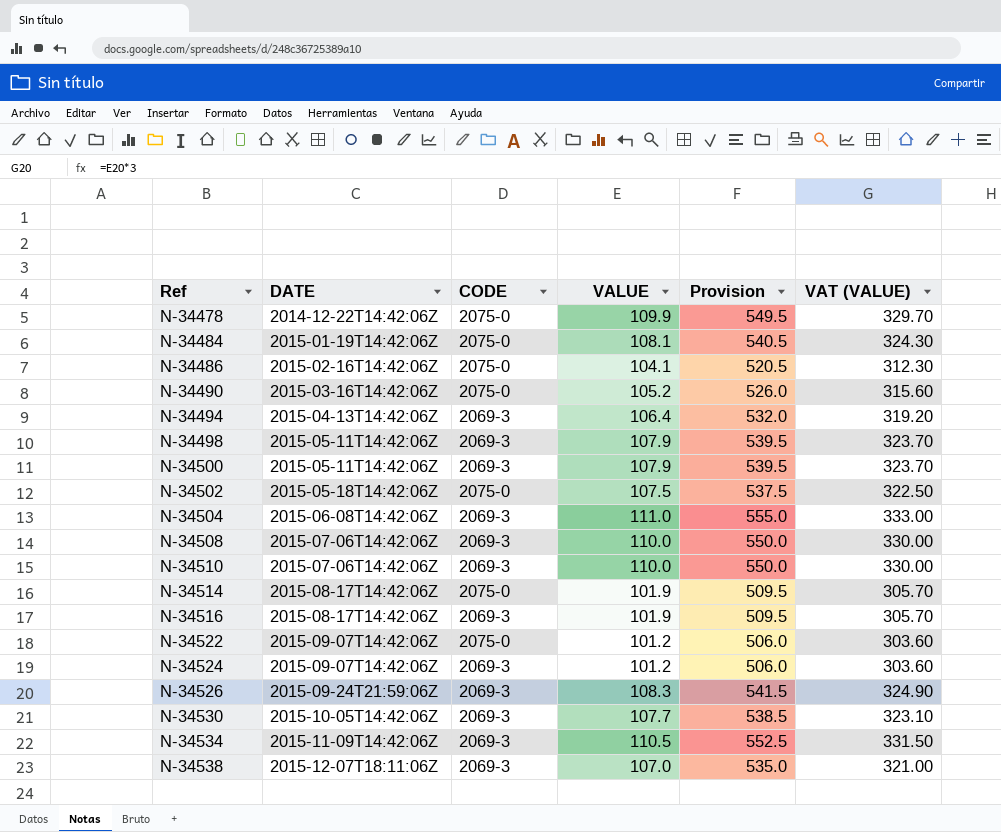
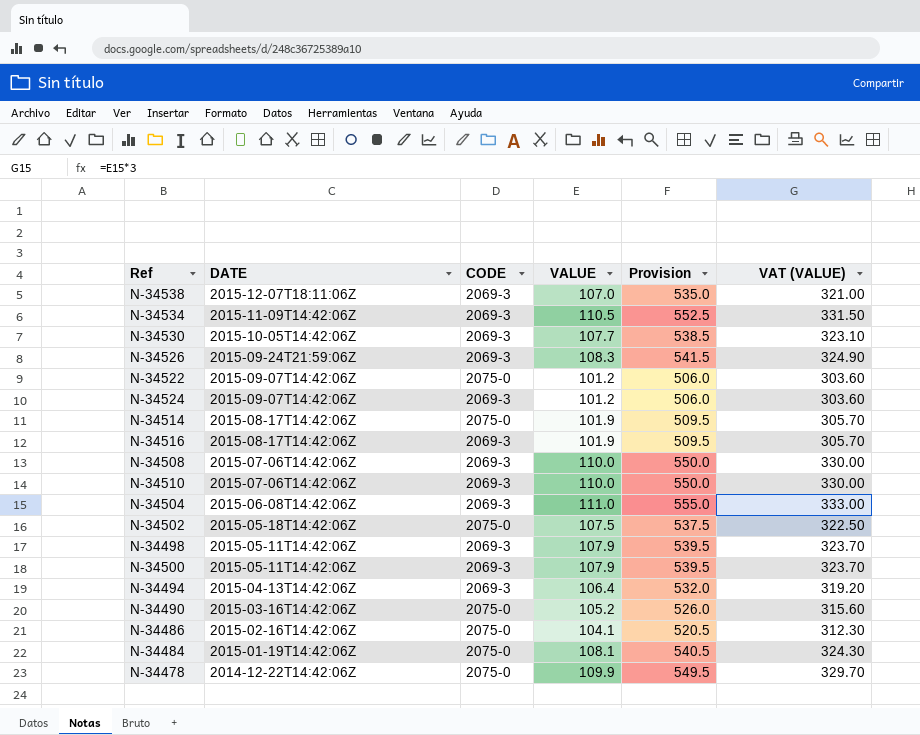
row order: Ref ascending -> DATE descending

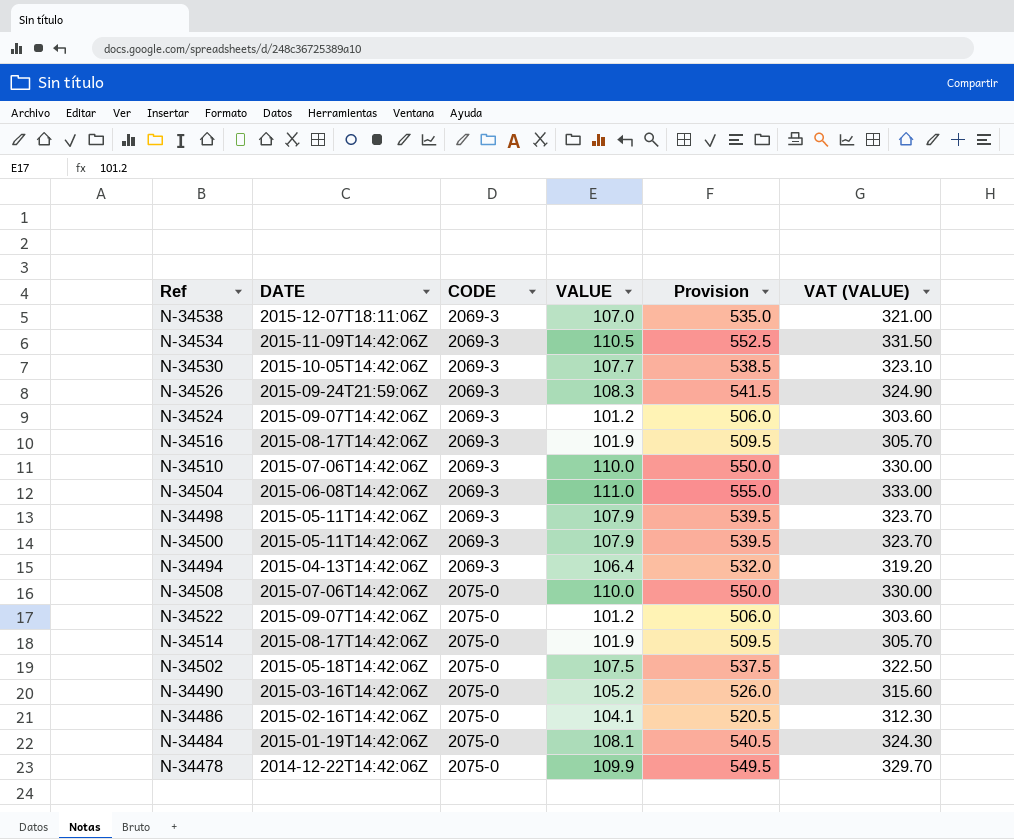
row order: DATE descending -> CODE ascending
N-34508 | CODE: 2069-3 -> 2075-0

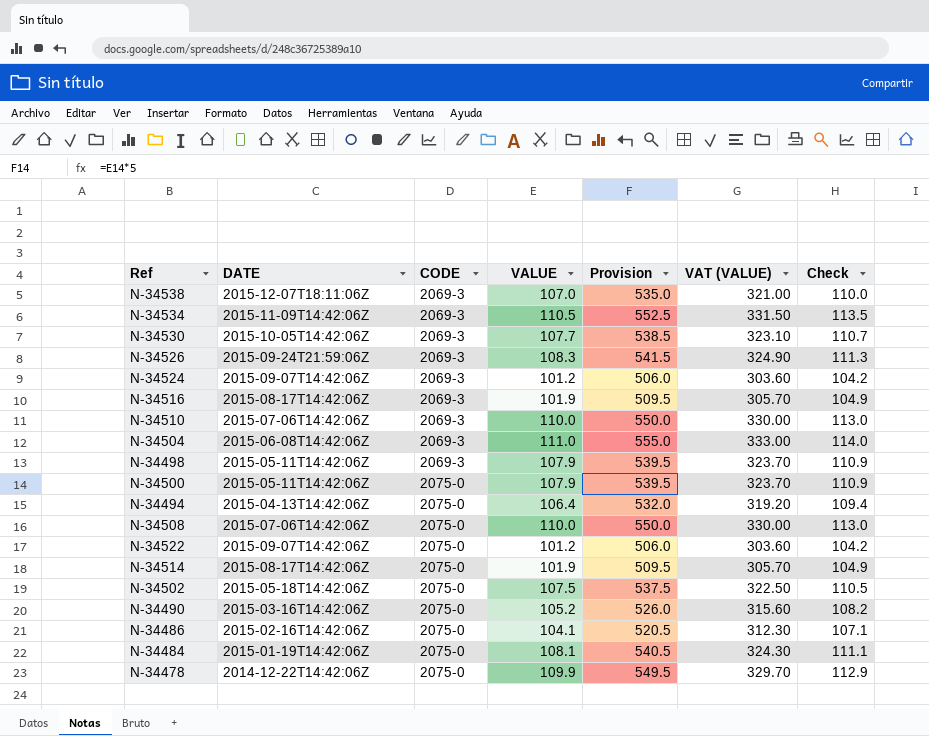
column Check | formula: none -> [VALUE] + 3
N-34500 | CODE: 2069-3 -> 2075-0
N-34494 | CODE: 2069-3 -> 2075-0

